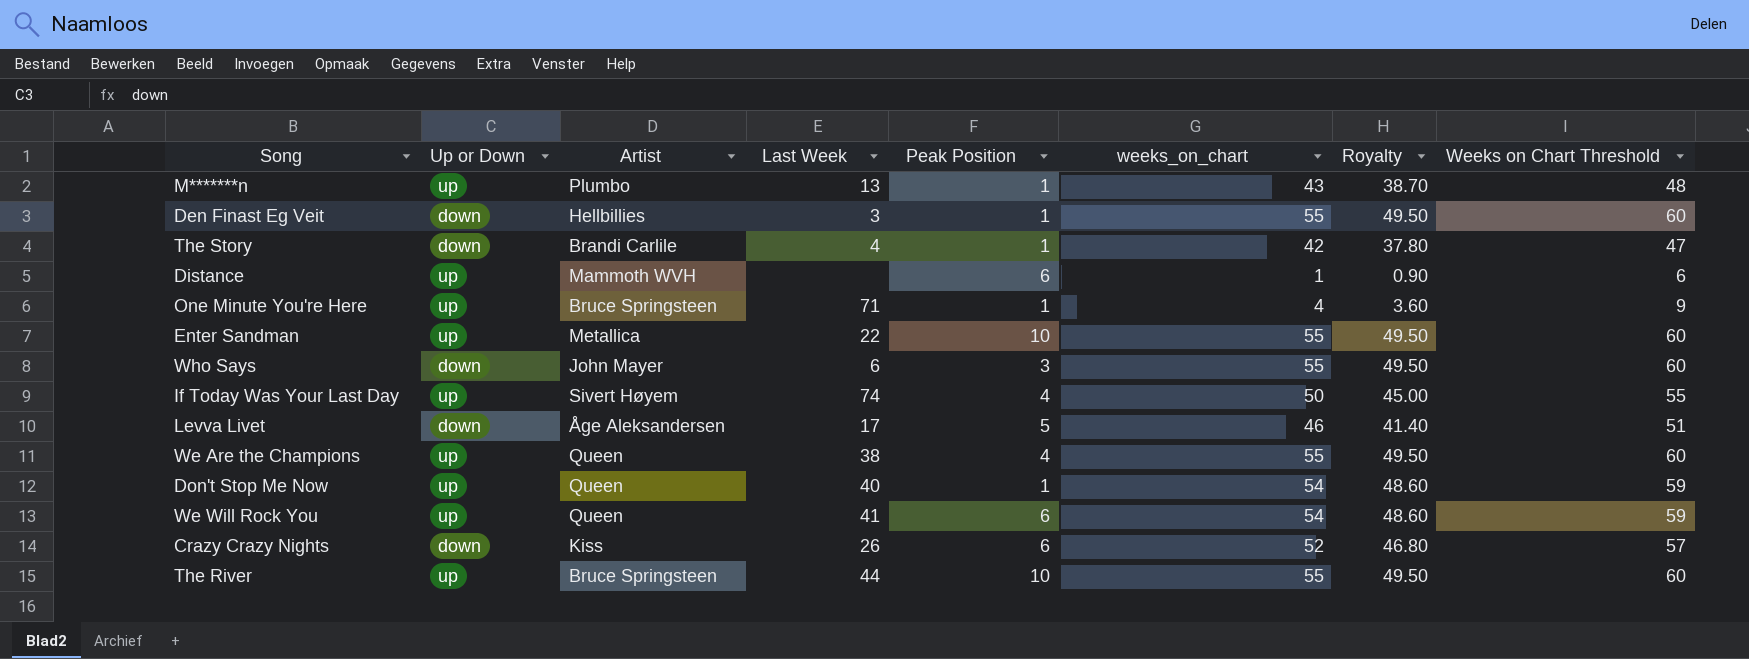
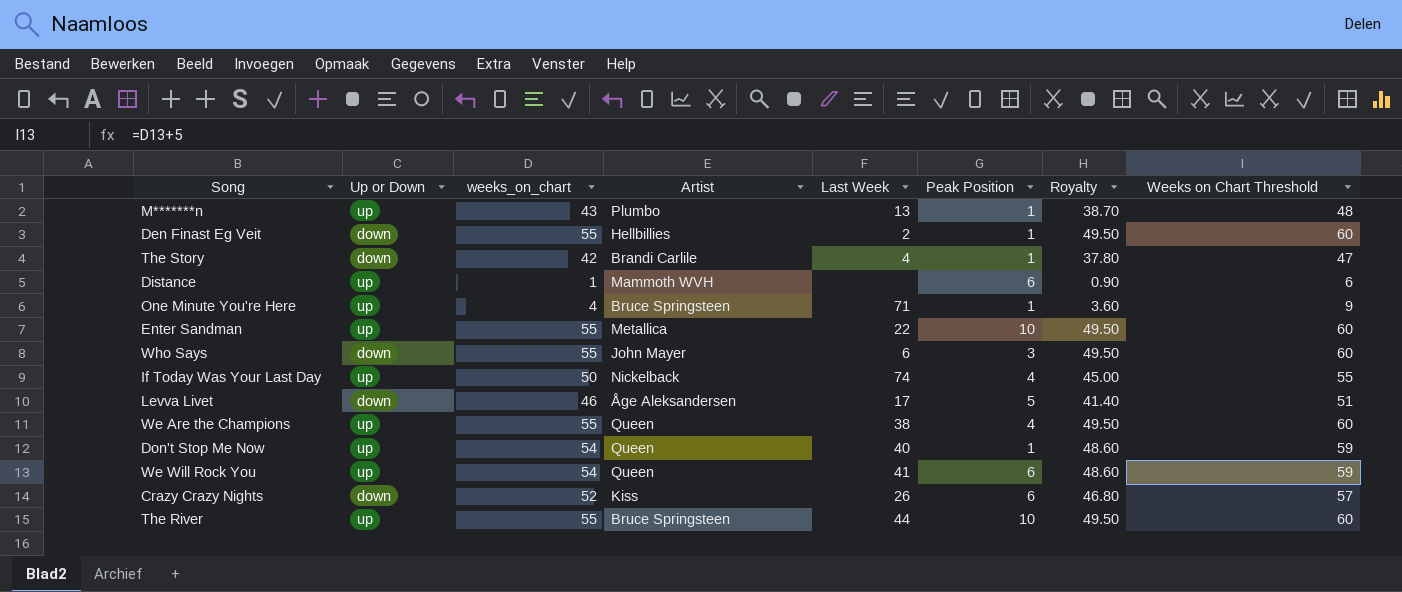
column weeks_on_chart | position: 6 -> 3
Den Finast Eg Veit | Last Week: 3 -> 2
If Today Was Your Last Day | Artist: Sivert Høyem -> Nickelback

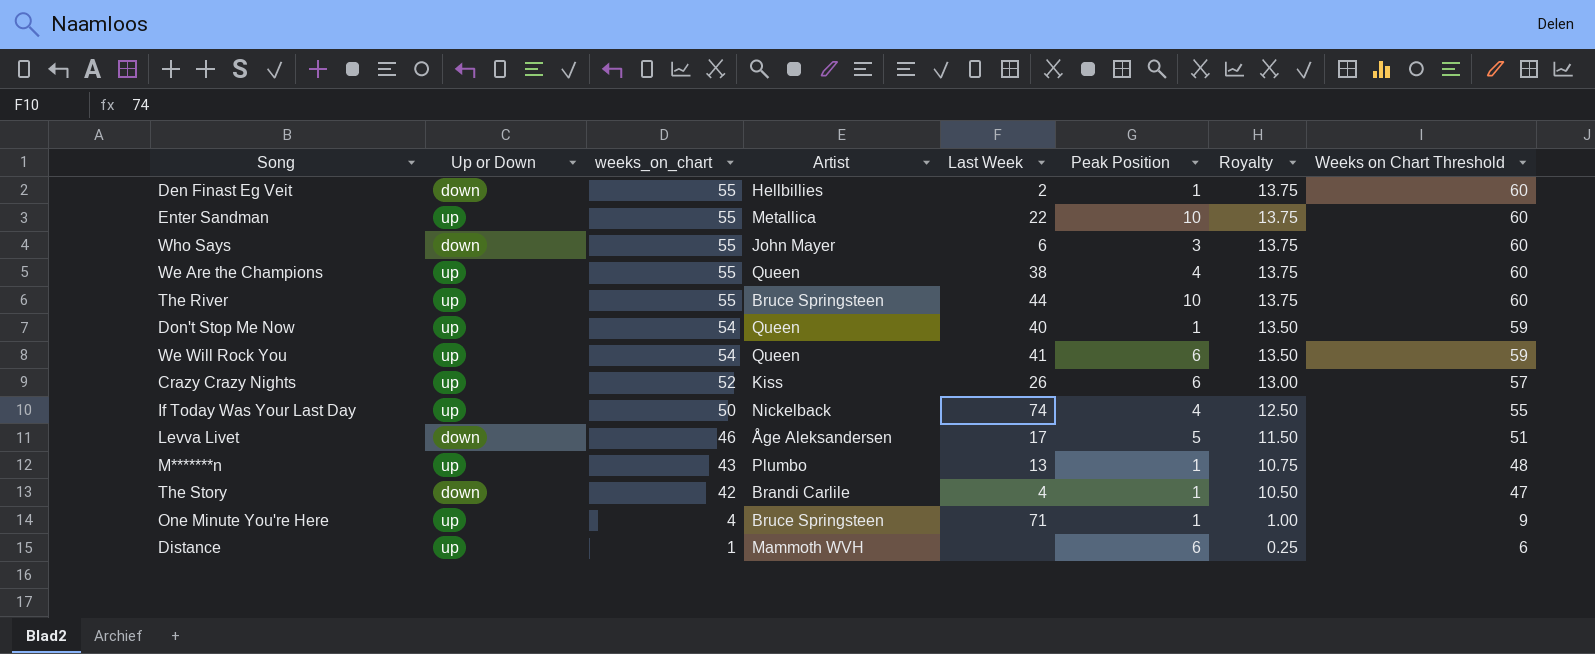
row order: none -> weeks_on_chart descending
column Royalty | formula: [weeks_on_chart] * 0.9 -> [weeks_on_chart] * 0.25
Crazy Crazy Nights | Up or Down: down -> up

